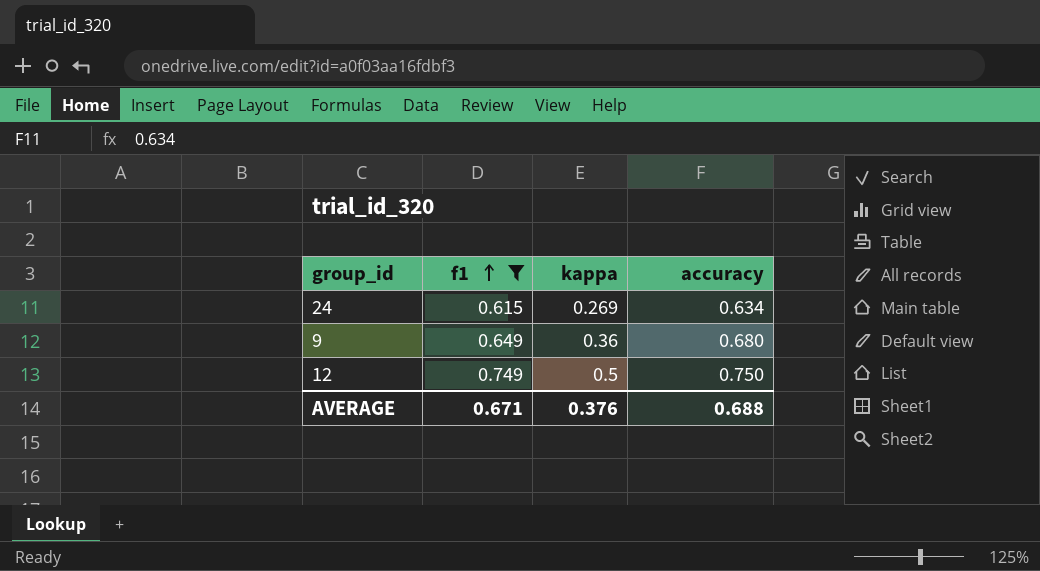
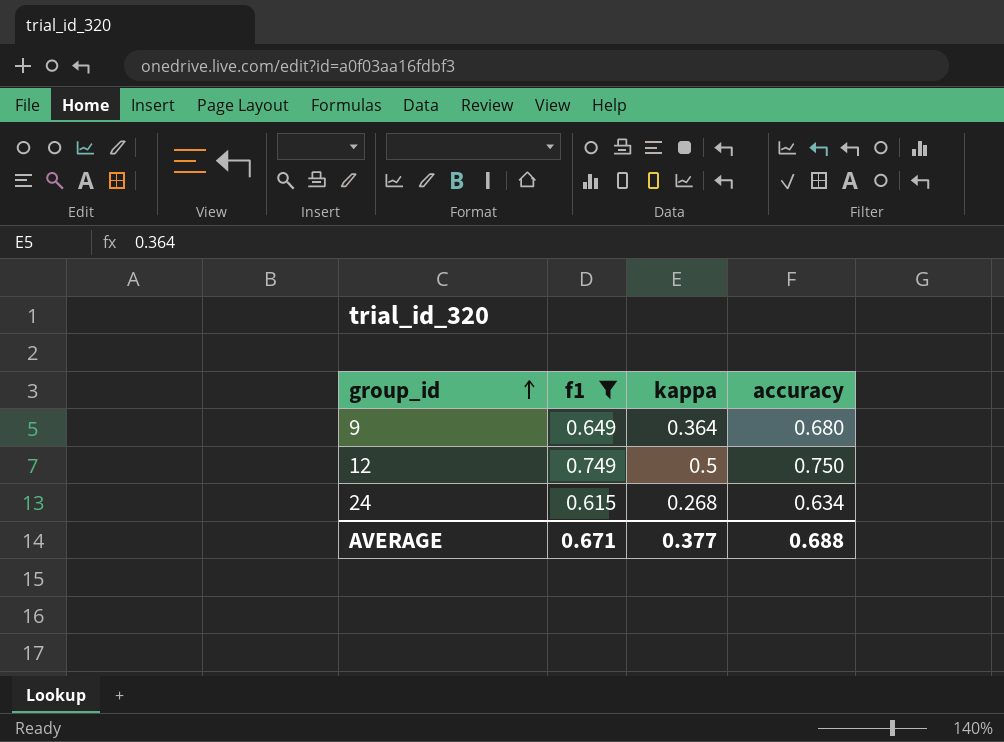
row order: f1 ascending -> group_id ascending
9 | kappa: 0.36 -> 0.364
24 | kappa: 0.269 -> 0.268
AVERAGE | kappa: 0.376 -> 0.377

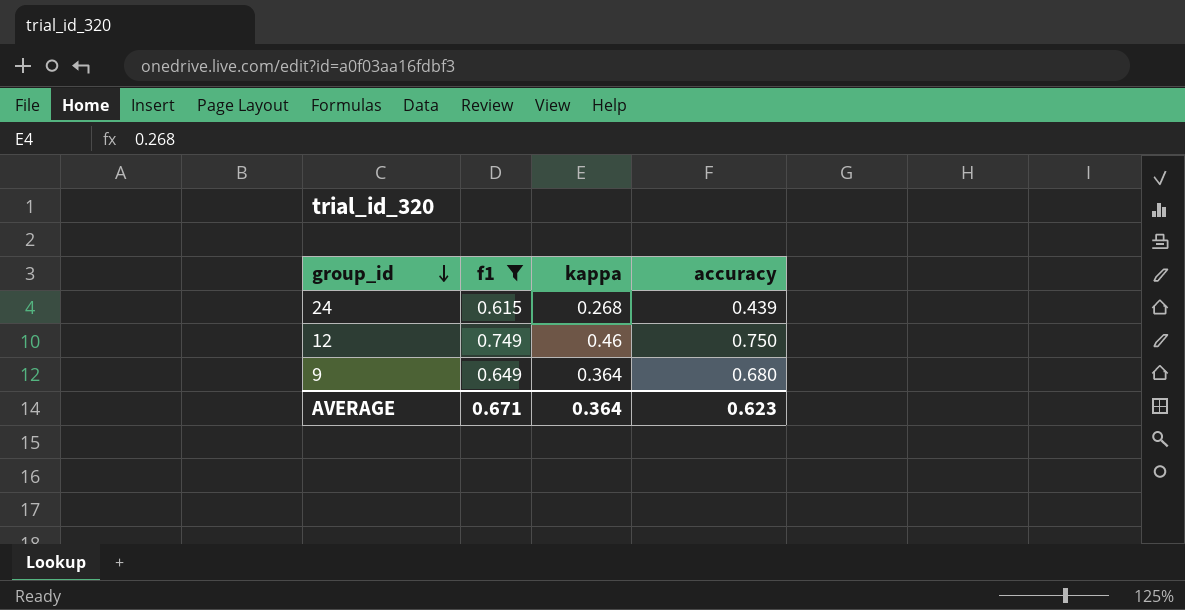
row order: group_id ascending -> group_id descending
24 | accuracy: 0.634 -> 0.439
12 | kappa: 0.5 -> 0.46
AVERAGE | kappa: 0.377 -> 0.364
AVERAGE | accuracy: 0.688 -> 0.623

